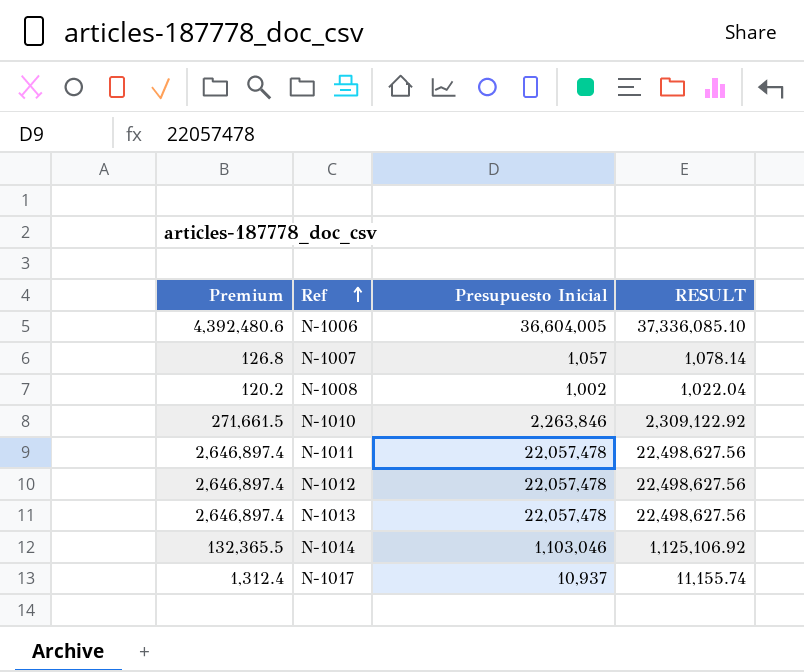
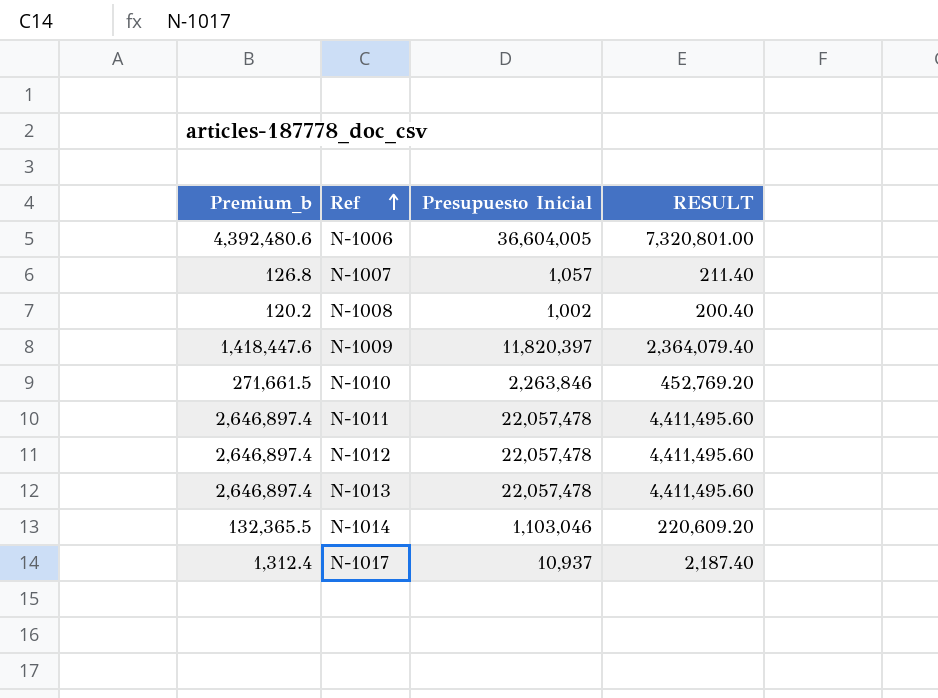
column name: Premium -> Premium_b
column RESULT | formula: [Presupuesto Inicial] * 1.02 -> [Presupuesto Inicial] * 0.2
row N-1009: none -> 1,418,447.6 | 11,820,397 | 2,364,079.40

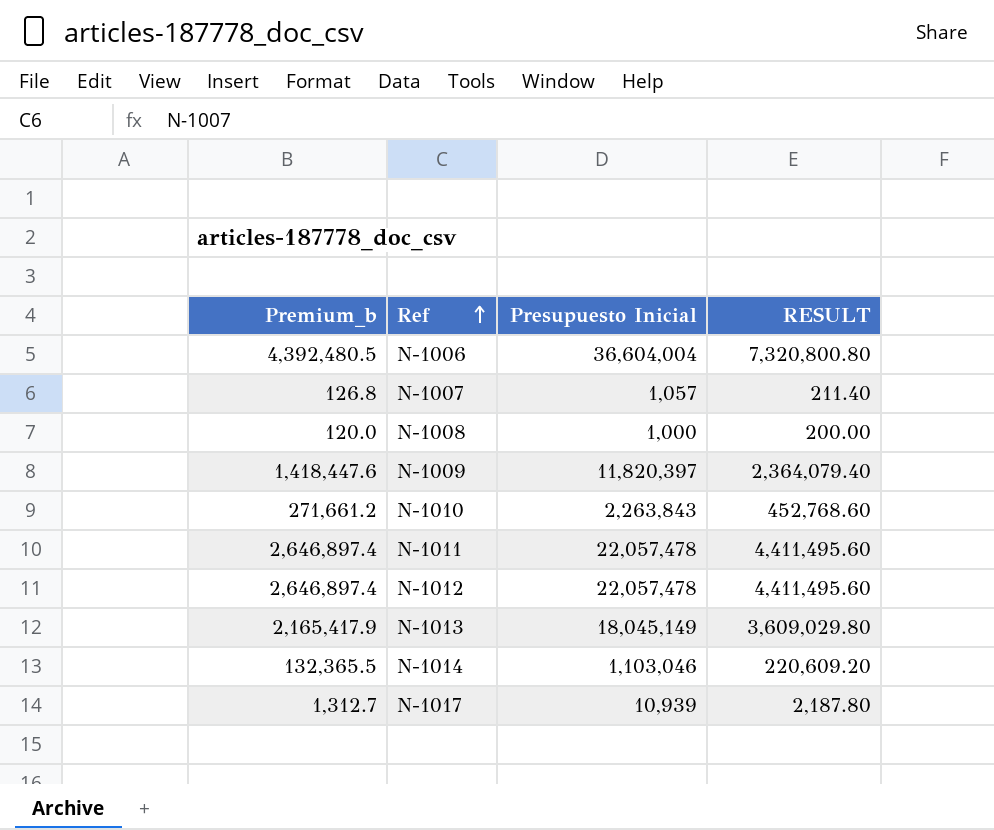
N-1006 | Premium_b: 4,392,480.6 -> 4,392,480.5
N-1006 | Presupuesto Inicial: 36,604,005 -> 36,604,004
N-1006 | RESULT: 7,320,801.00 -> 7,320,800.80
N-1008 | Premium_b: 120.2 -> 120.0
N-1008 | Presupuesto Inicial: 1,002 -> 1,000
N-1008 | RESULT: 200.40 -> 200.00
N-1010 | Premium_b: 271,661.5 -> 271,661.2
N-1010 | Presupuesto Inicial: 2,263,846 -> 2,263,843
N-1010 | RESULT: 452,769.20 -> 452,768.60
N-1013 | Premium_b: 2,646,897.4 -> 2,165,417.9
N-1013 | Presupuesto Inicial: 22,057,478 -> 18,045,149
N-1013 | RESULT: 4,411,495.60 -> 3,609,029.80
N-1017 | Premium_b: 1,312.4 -> 1,312.7
N-1017 | Presupuesto Inicial: 10,937 -> 10,939
N-1017 | RESULT: 2,187.40 -> 2,187.80

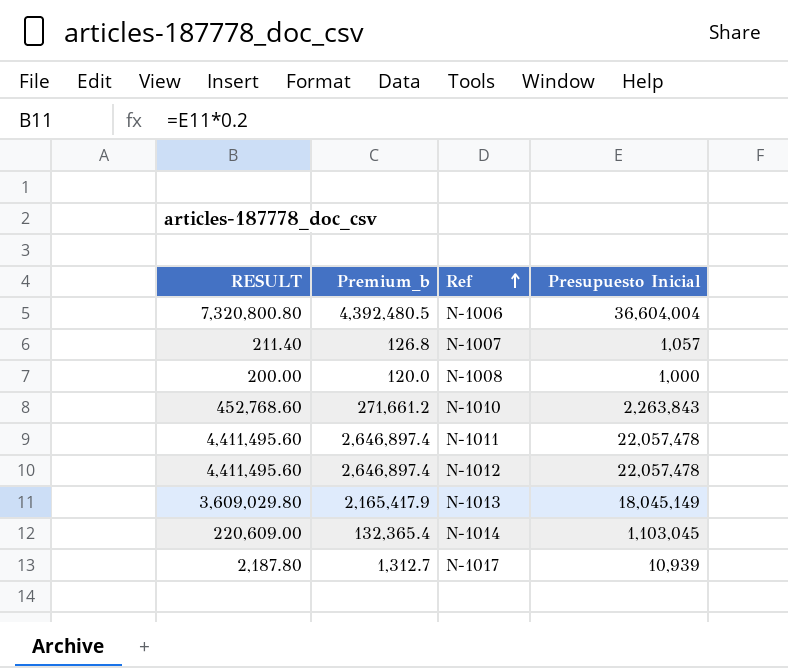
column RESULT | position: 4 -> 1
row N-1009: 1,418,447.6 | 11,820,397 | 2,364,079.40 -> none
N-1014 | RESULT: 220,609.20 -> 220,609.00
N-1014 | Premium_b: 132,365.5 -> 132,365.4
N-1014 | Presupuesto Inicial: 1,103,046 -> 1,103,045

